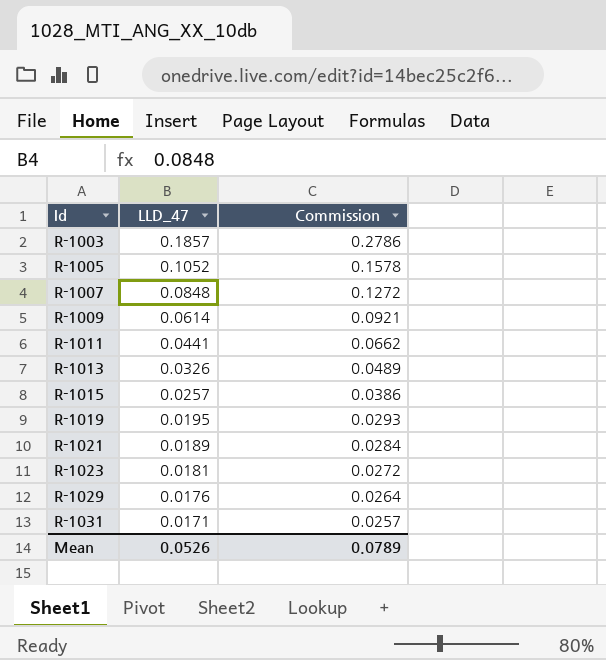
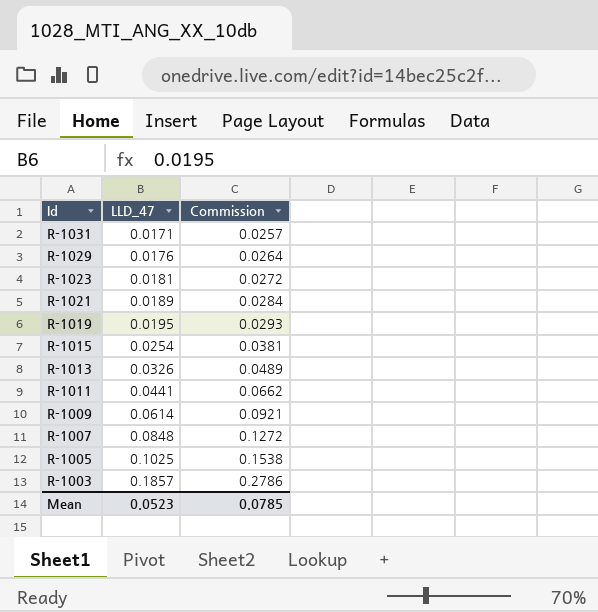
row order: Id ascending -> Id descending
R-1015 | LLD_47: 0.0257 -> 0.0254
R-1015 | Commission: 0.0386 -> 0.0381
R-1005 | LLD_47: 0.1052 -> 0.1025
R-1005 | Commission: 0.1578 -> 0.1538
Mean | LLD_47: 0.0526 -> 0.0523
Mean | Commission: 0.0789 -> 0.0785

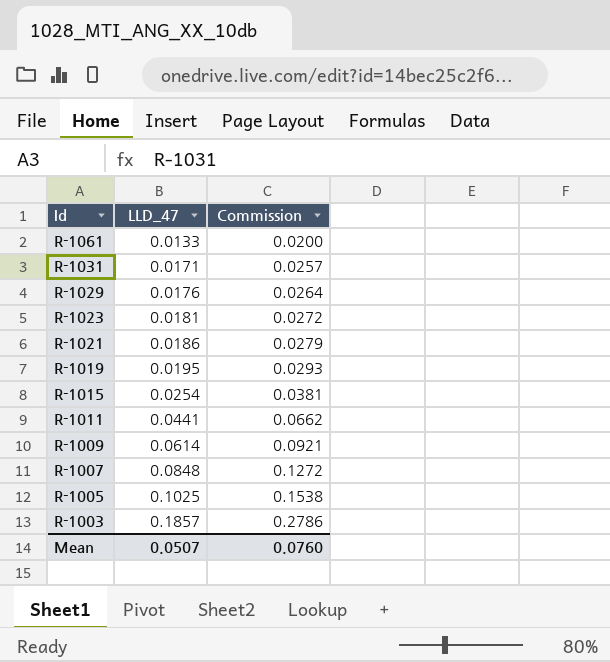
row R-1013: 0.0326 | 0.0489 -> none
row R-1061: none -> 0.0133 | 0.0200
R-1021 | LLD_47: 0.0189 -> 0.0186
R-1021 | Commission: 0.0284 -> 0.0279
Mean | LLD_47: 0.0523 -> 0.0507
Mean | Commission: 0.0785 -> 0.0760

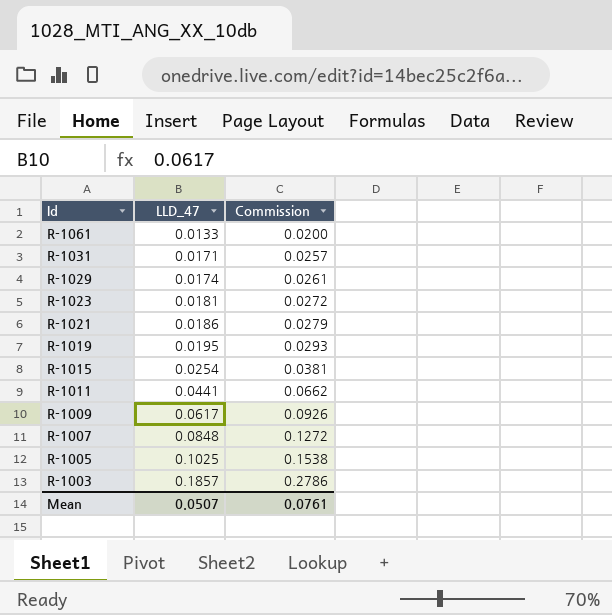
R-1029 | LLD_47: 0.0176 -> 0.0174
R-1029 | Commission: 0.0264 -> 0.0261
R-1009 | LLD_47: 0.0614 -> 0.0617
R-1009 | Commission: 0.0921 -> 0.0926
Mean | Commission: 0.0760 -> 0.0761

